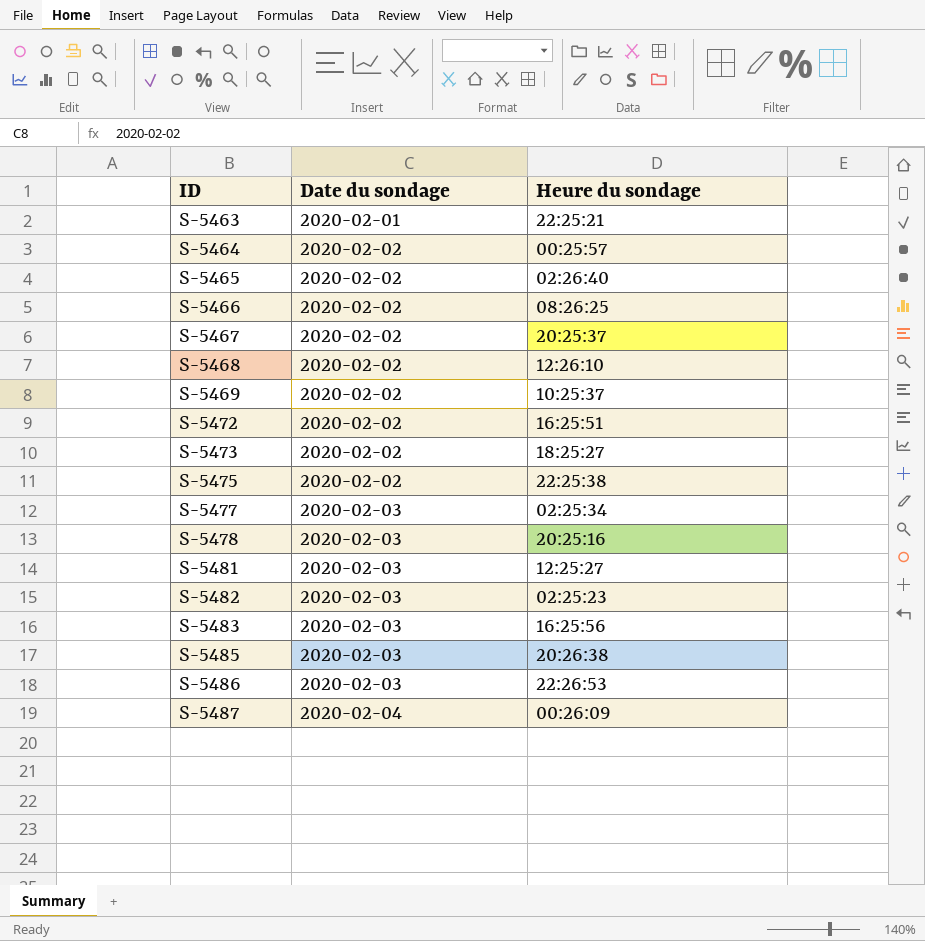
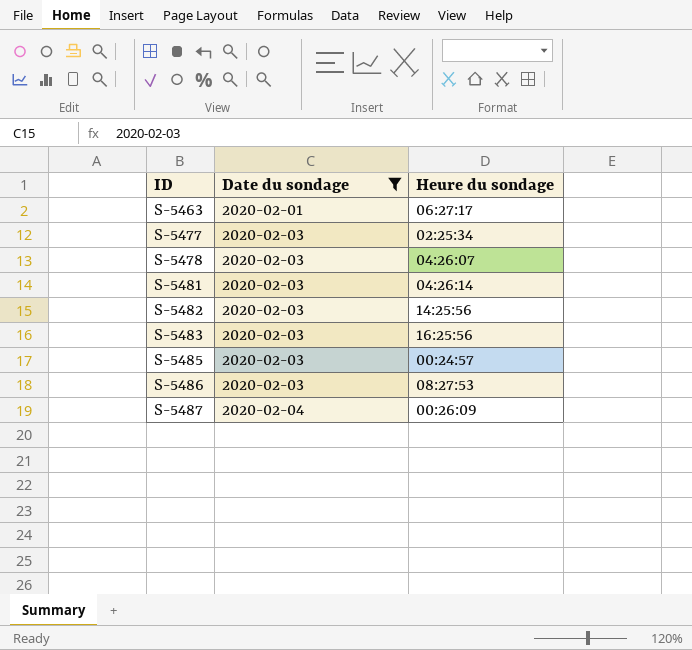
filter: none -> Date du sondage != 2020-02-02
S-5463 | Heure du sondage: 22:25:21 -> 06:27:17
S-5478 | Heure du sondage: 20:25:16 -> 04:26:07
S-5481 | Heure du sondage: 12:25:27 -> 04:26:14
S-5482 | Heure du sondage: 02:25:23 -> 14:25:56
S-5485 | Heure du sondage: 20:26:38 -> 00:24:57
S-5486 | Heure du sondage: 22:26:53 -> 08:27:53

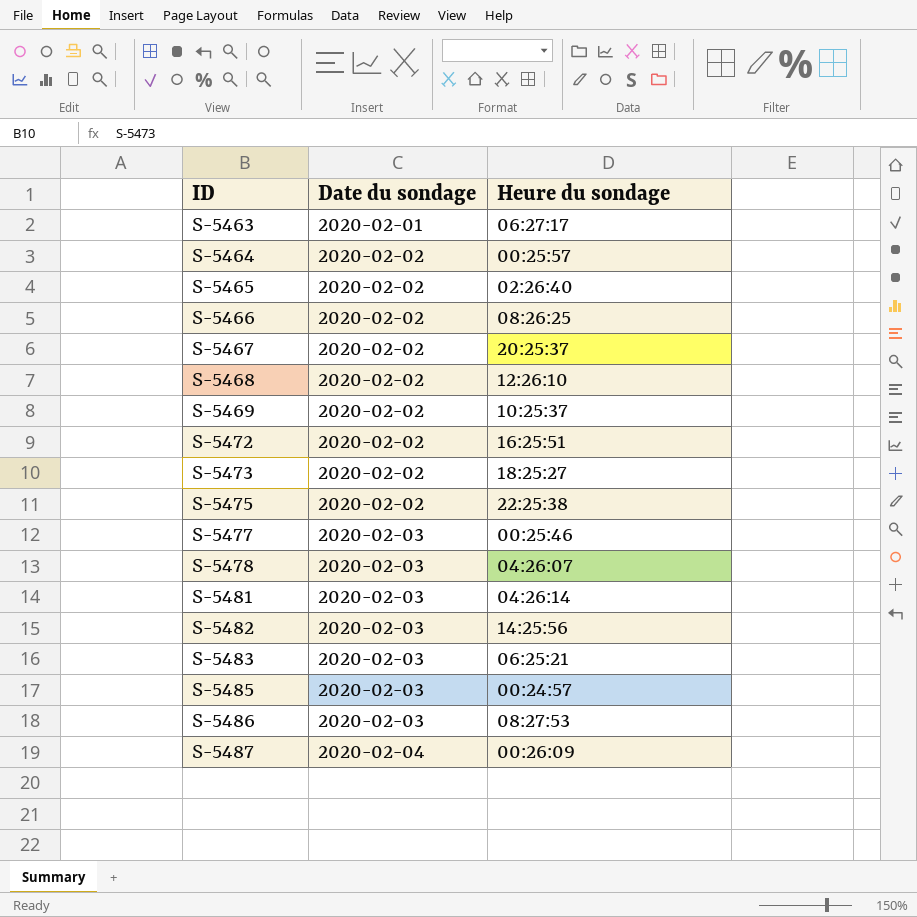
filter: Date du sondage != 2020-02-02 -> none
S-5477 | Heure du sondage: 02:25:34 -> 00:25:46
S-5483 | Heure du sondage: 16:25:56 -> 06:25:21

